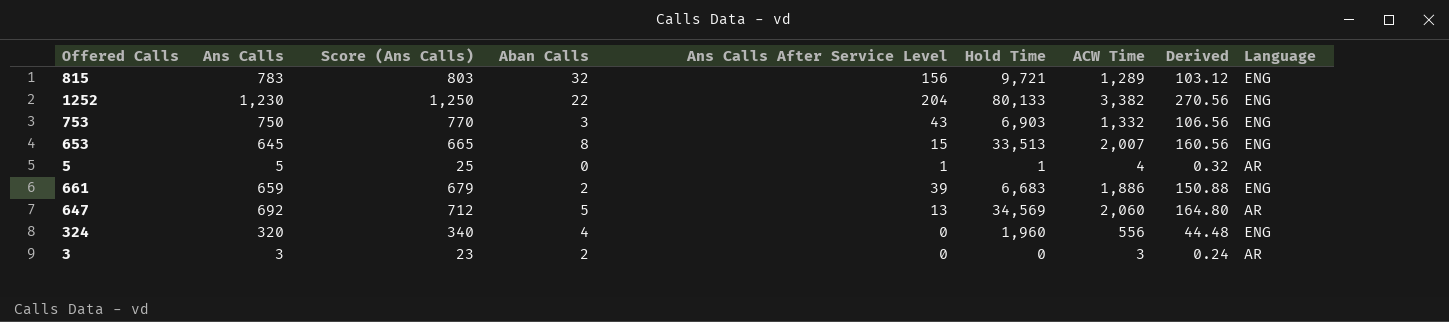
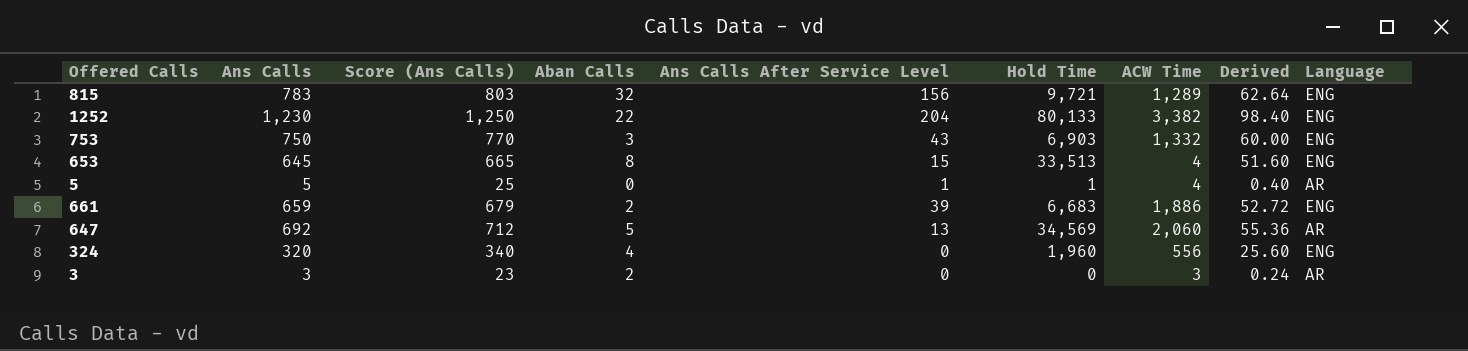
column Derived | formula: [ACW Time] * 0.08 -> [Ans Calls] * 0.08
653 | ACW Time: 2,007 -> 4

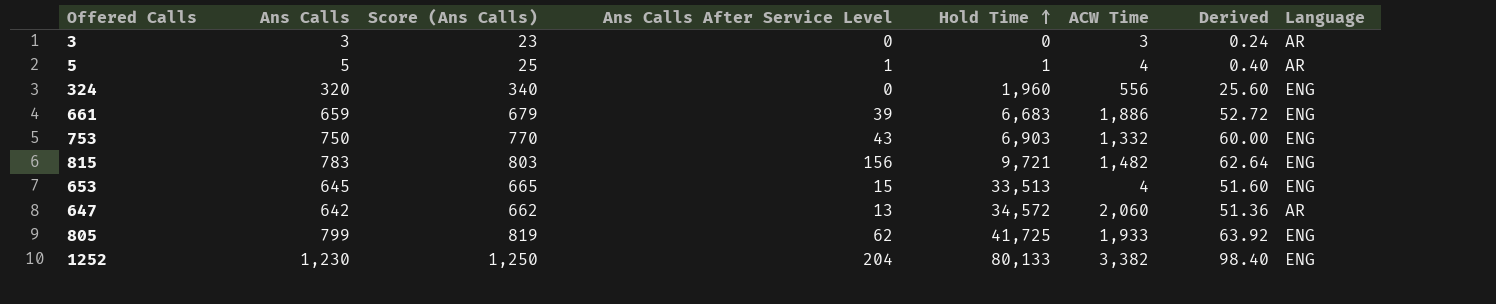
row order: none -> Hold Time ascending
column Aban Calls | position: 4 -> none
815 | ACW Time: 1,289 -> 1,482
647 | Ans Calls: 692 -> 642
647 | Score (Ans Calls): 712 -> 662
647 | Hold Time: 34,569 -> 34,572
647 | Derived: 55.36 -> 51.36
row 805: none -> 799 | 819 | 62 | 41,725 | 1,933 | 63.92 | ENG

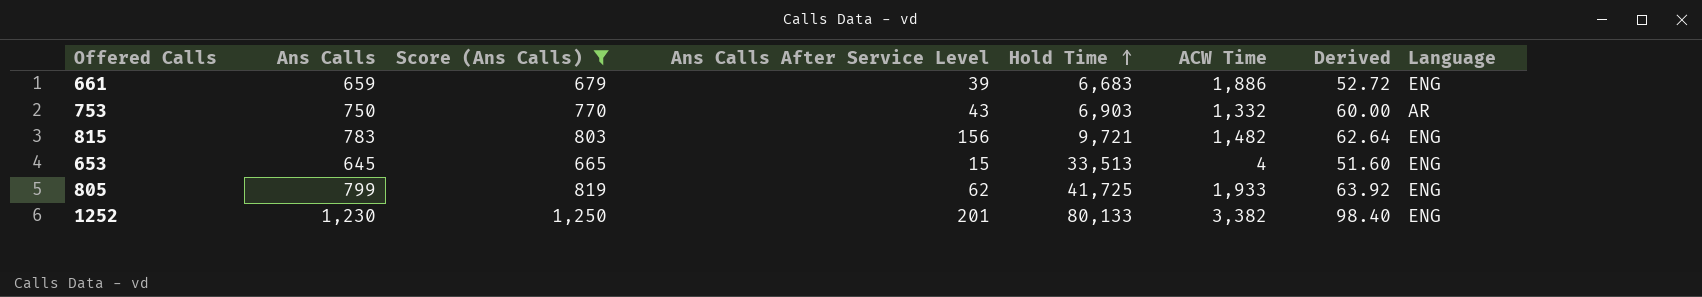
filter: none -> Score (Ans Calls) >= 665
753 | Language: ENG -> AR
1252 | Ans Calls After Service Level: 204 -> 201

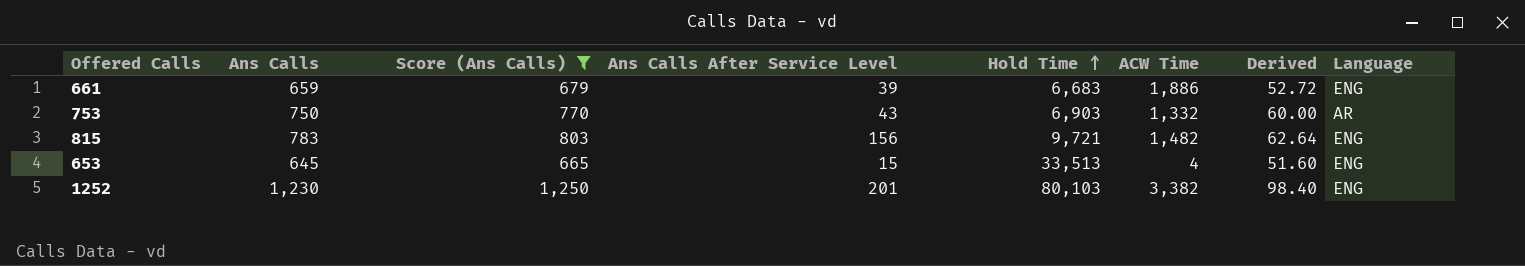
row 805: 799 | 819 | 62 | 41,725 | 1,933 | 63.92 | ENG -> none
1252 | Hold Time: 80,133 -> 80,103

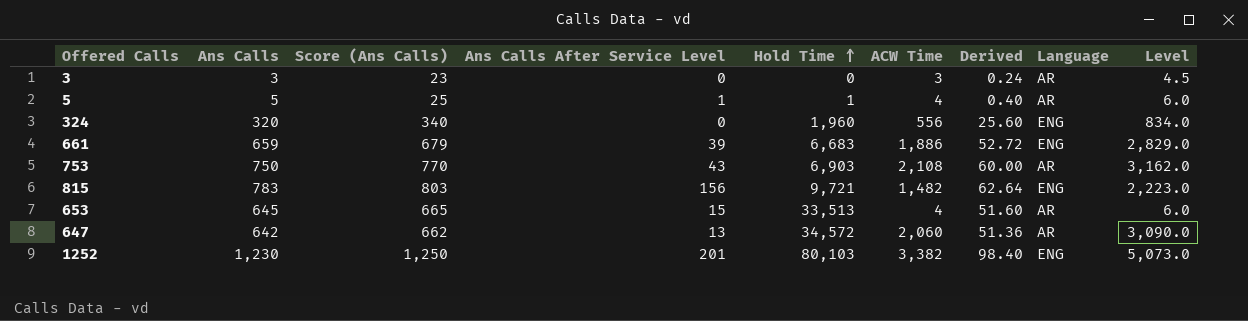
filter: Score (Ans Calls) >= 665 -> none
column Level | formula: none -> [ACW Time] * 1.5
753 | ACW Time: 1,332 -> 2,108
653 | Language: ENG -> AR

